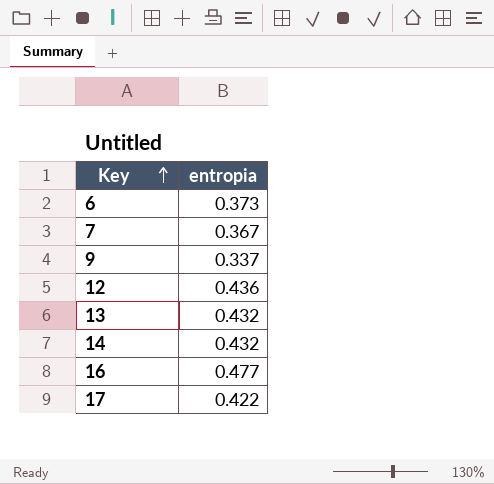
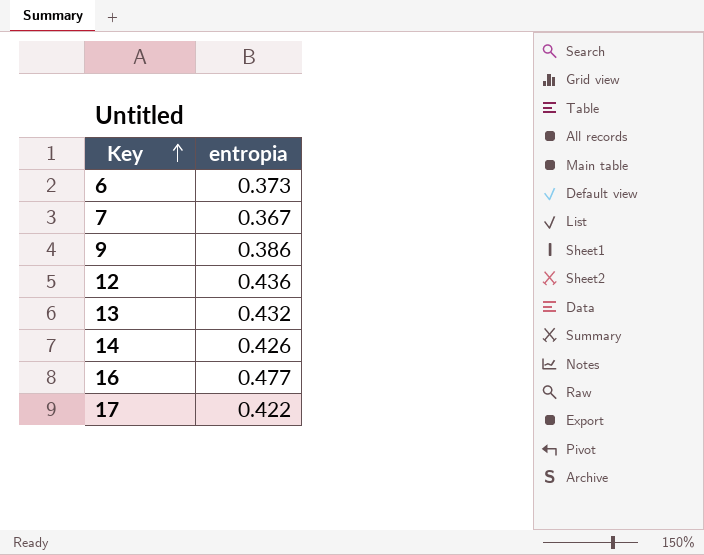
9 | entropia: 0.337 -> 0.386
14 | entropia: 0.432 -> 0.426

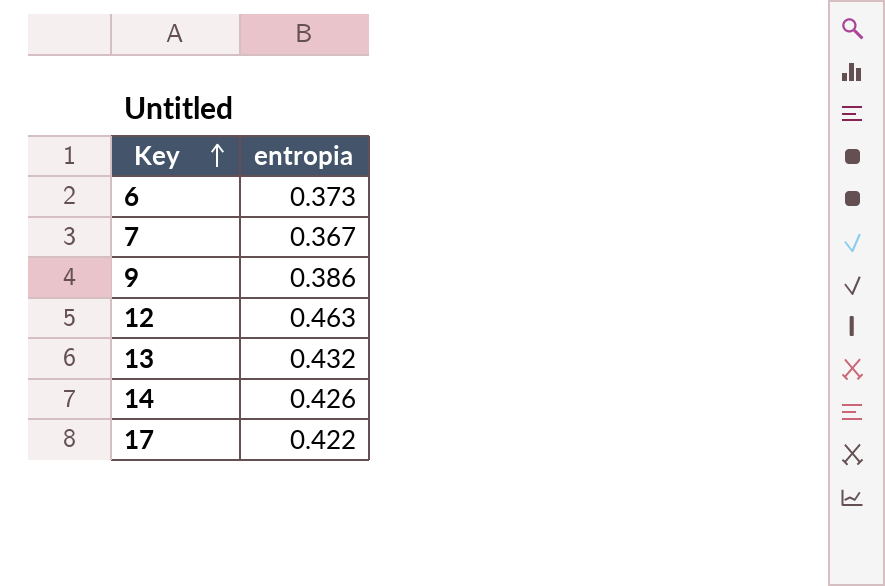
row 16: 0.477 -> none
12 | entropia: 0.436 -> 0.463

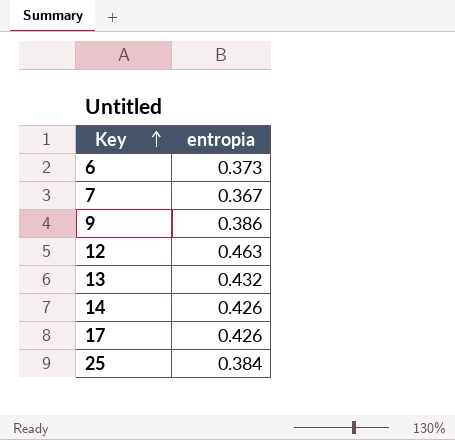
17 | entropia: 0.422 -> 0.426
row 25: none -> 0.384

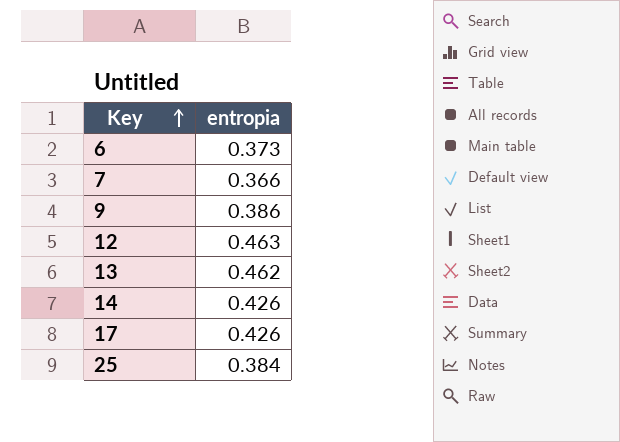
7 | entropia: 0.367 -> 0.366
13 | entropia: 0.432 -> 0.462

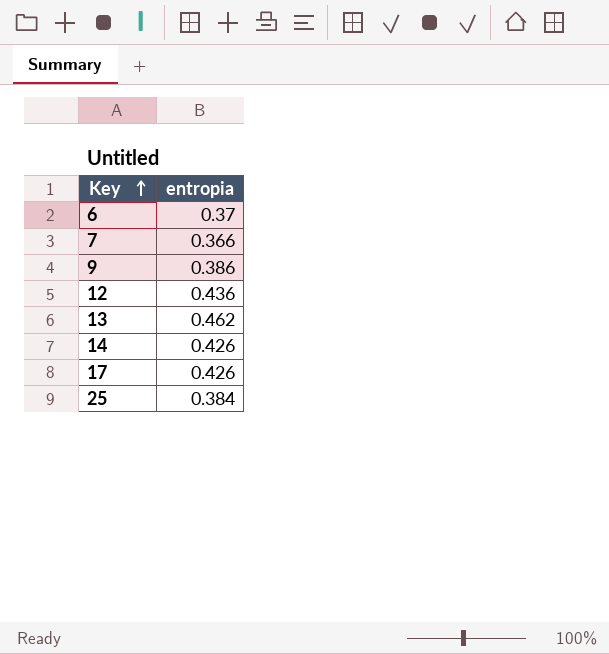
6 | entropia: 0.373 -> 0.37
12 | entropia: 0.463 -> 0.436

